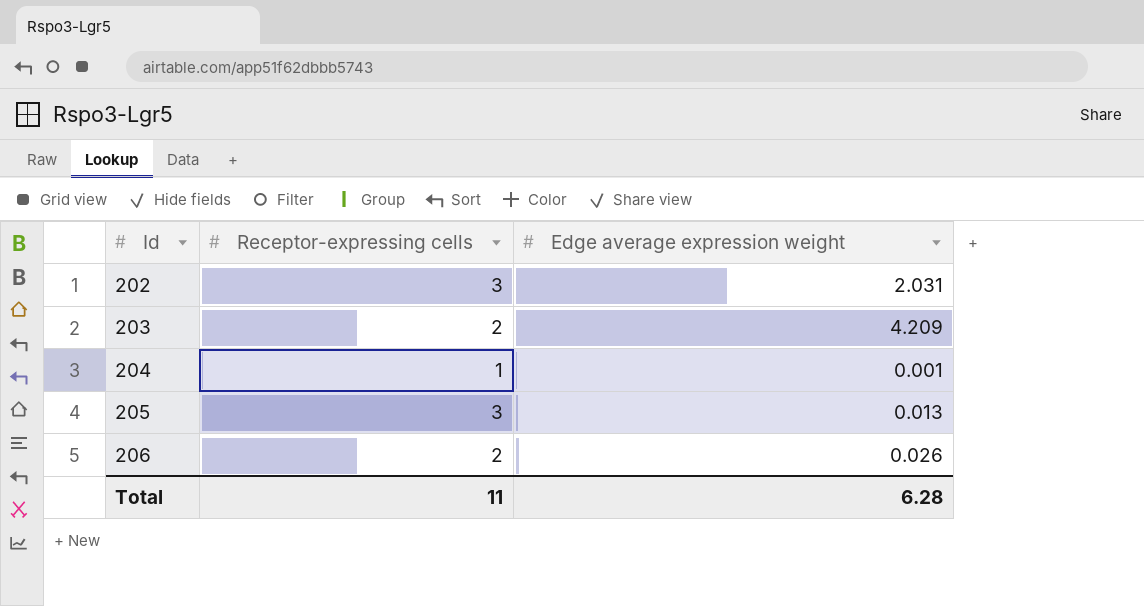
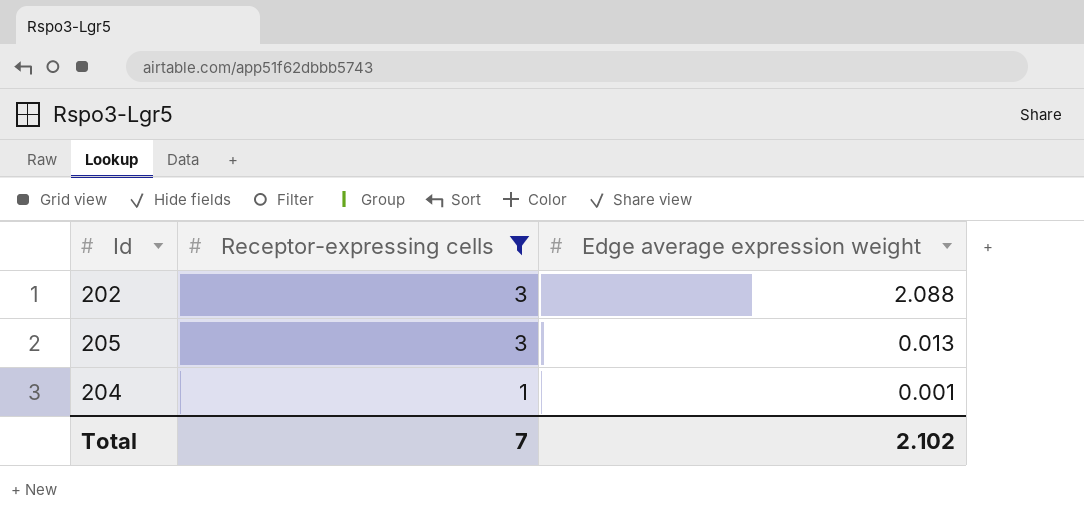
filter: none -> Receptor-expressing cells != 2
row order: Id ascending -> Receptor-expressing cells descending
202 | Edge average expression weight: 2.031 -> 2.088
Total | Receptor-expressing cells: 11 -> 7
Total | Edge average expression weight: 6.28 -> 2.102

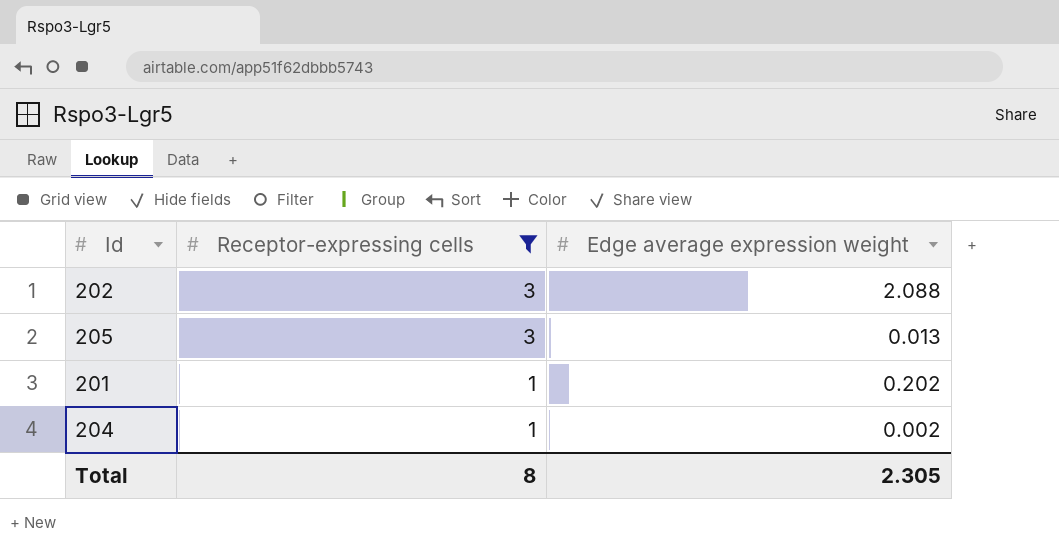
row 201: none -> 1 | 0.202
204 | Edge average expression weight: 0.001 -> 0.002
Total | Receptor-expressing cells: 7 -> 8
Total | Edge average expression weight: 2.102 -> 2.305

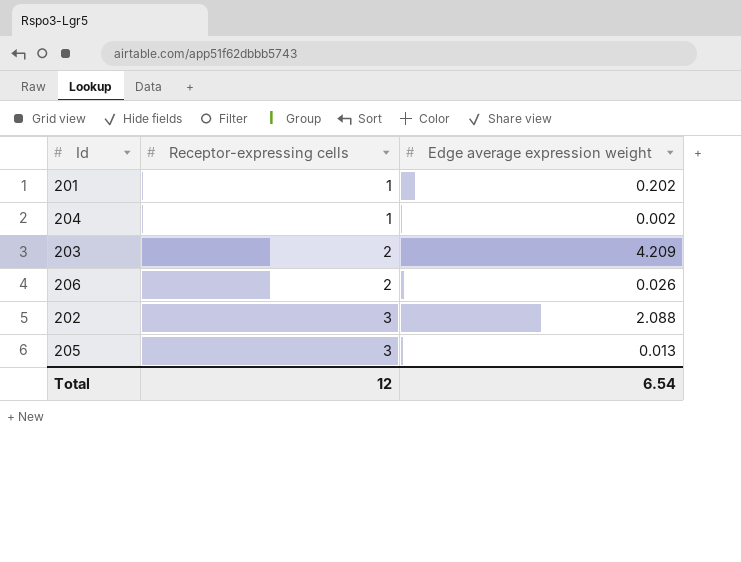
filter: Receptor-expressing cells != 2 -> none
row order: Receptor-expressing cells descending -> Receptor-expressing cells ascending
Total | Receptor-expressing cells: 8 -> 12
Total | Edge average expression weight: 2.305 -> 6.54

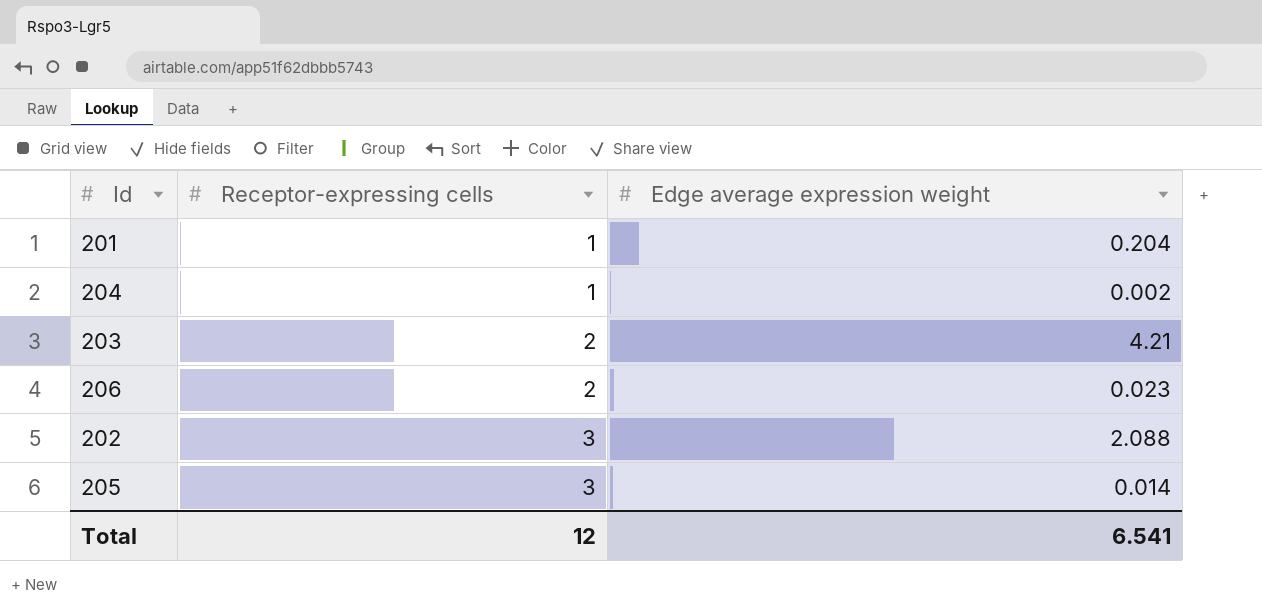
201 | Edge average expression weight: 0.202 -> 0.204
203 | Edge average expression weight: 4.209 -> 4.21
206 | Edge average expression weight: 0.026 -> 0.023
205 | Edge average expression weight: 0.013 -> 0.014
Total | Edge average expression weight: 6.54 -> 6.541

